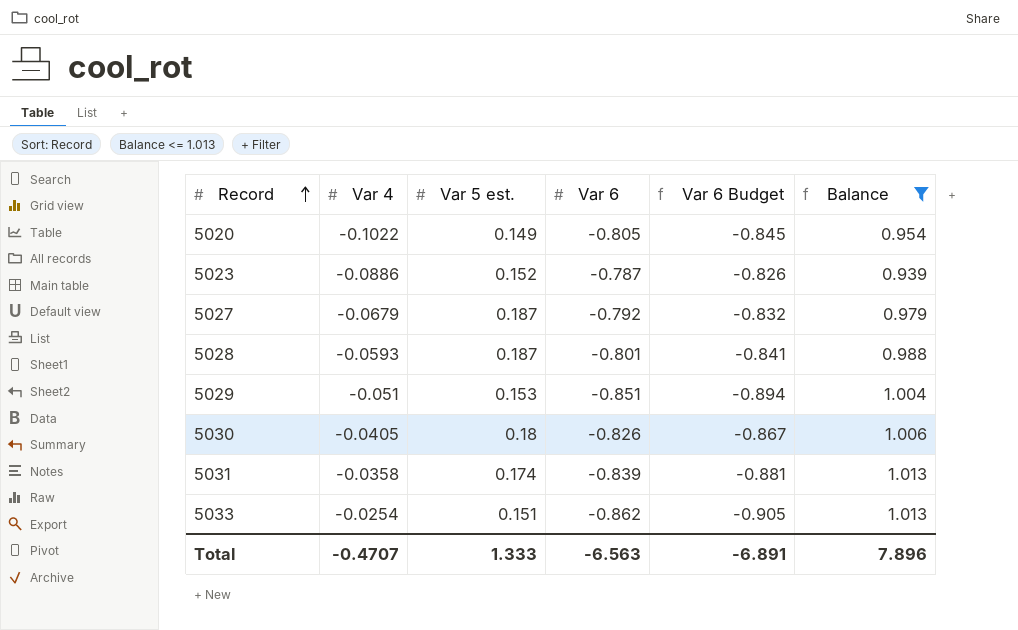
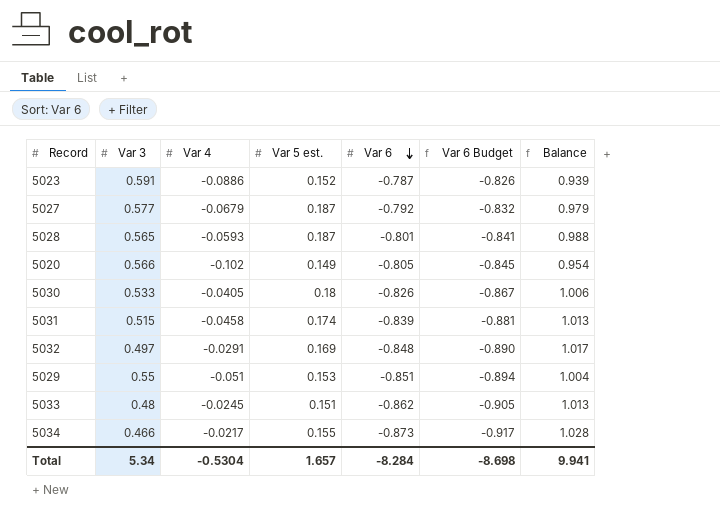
filter: Balance <= 1.013 -> none
row order: Record ascending -> Var 6 descending
column Var 3 | position: none -> 2
5020 | Var 4: -0.1022 -> -0.102
5031 | Var 4: -0.0358 -> -0.0458
5033 | Var 4: -0.0254 -> -0.0245
Total | Var 4: -0.4707 -> -0.5304
Total | Var 5 est.: 1.333 -> 1.657
Total | Var 6: -6.563 -> -8.284
Total | Var 6 Budget: -6.891 -> -8.698
Total | Balance: 7.896 -> 9.941

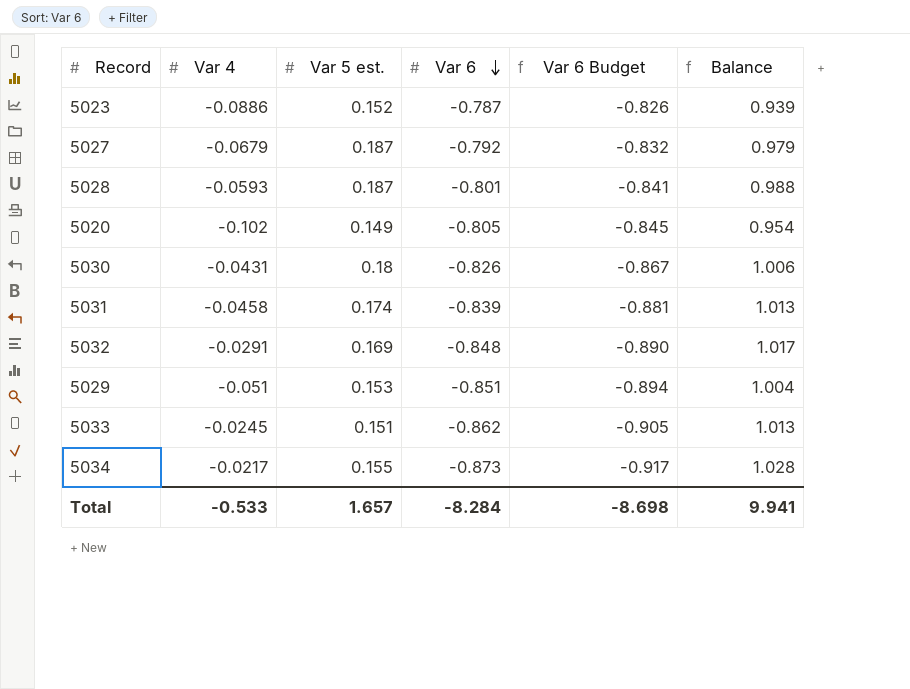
column Var 3 | position: 2 -> none
5030 | Var 4: -0.0405 -> -0.0431
Total | Var 4: -0.5304 -> -0.533

